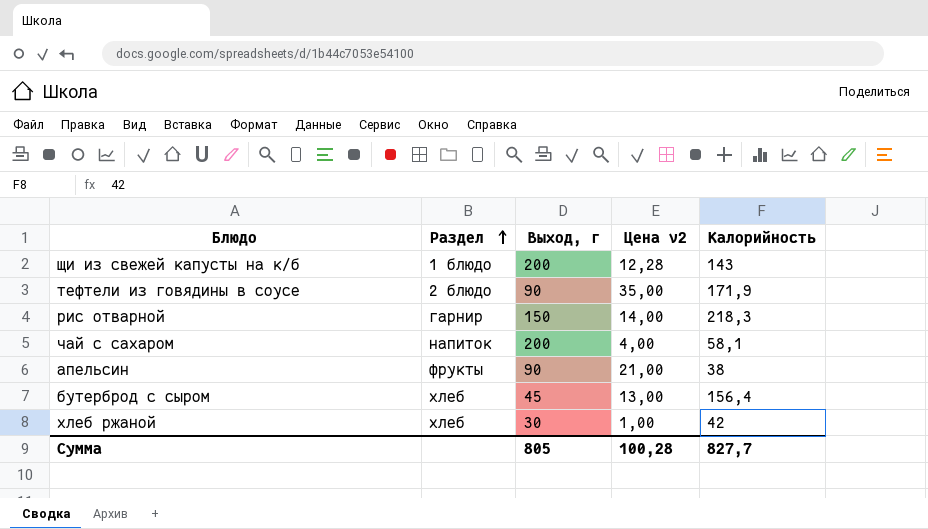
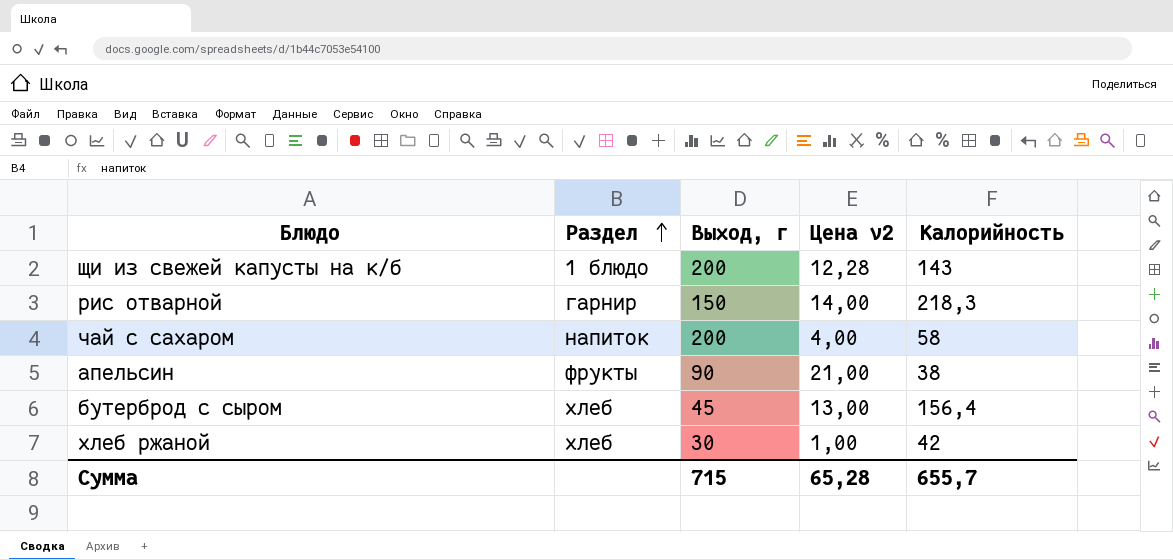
row тефтели из говядины в соусе: 2 блюдо | 90 | 35,00 | 171,9 -> none
чай с сахаром | Калорийность: 58,1 -> 58
Сумма | Выход, г: 805 -> 715
Сумма | Цена v2: 100,28 -> 65,28
Сумма | Калорийность: 827,7 -> 655,7

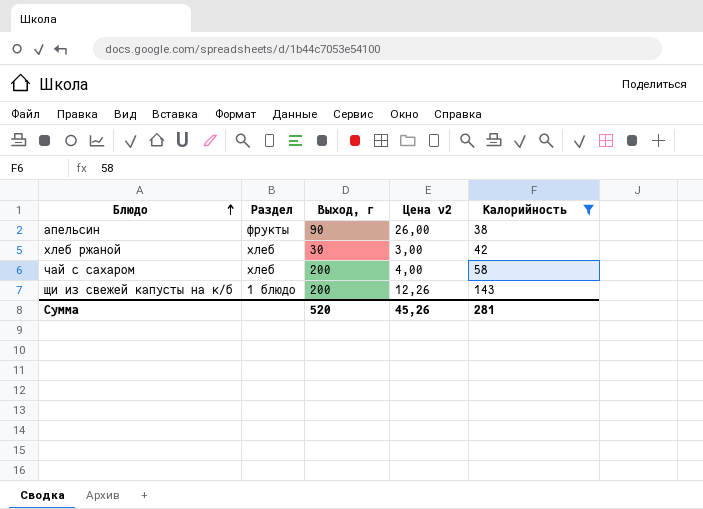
filter: none -> Калорийность <= 143
row order: Раздел ascending -> Блюдо ascending
апельсин | Цена v2: 21,00 -> 26,00
хлеб ржаной | Цена v2: 1,00 -> 3,00
чай с сахаром | Раздел: напиток -> хлеб
щи из свежей капусты на к/б | Цена v2: 12,28 -> 12,26
Сумма | Выход, г: 715 -> 520
Сумма | Цена v2: 65,28 -> 45,26
Сумма | Калорийность: 655,7 -> 281

